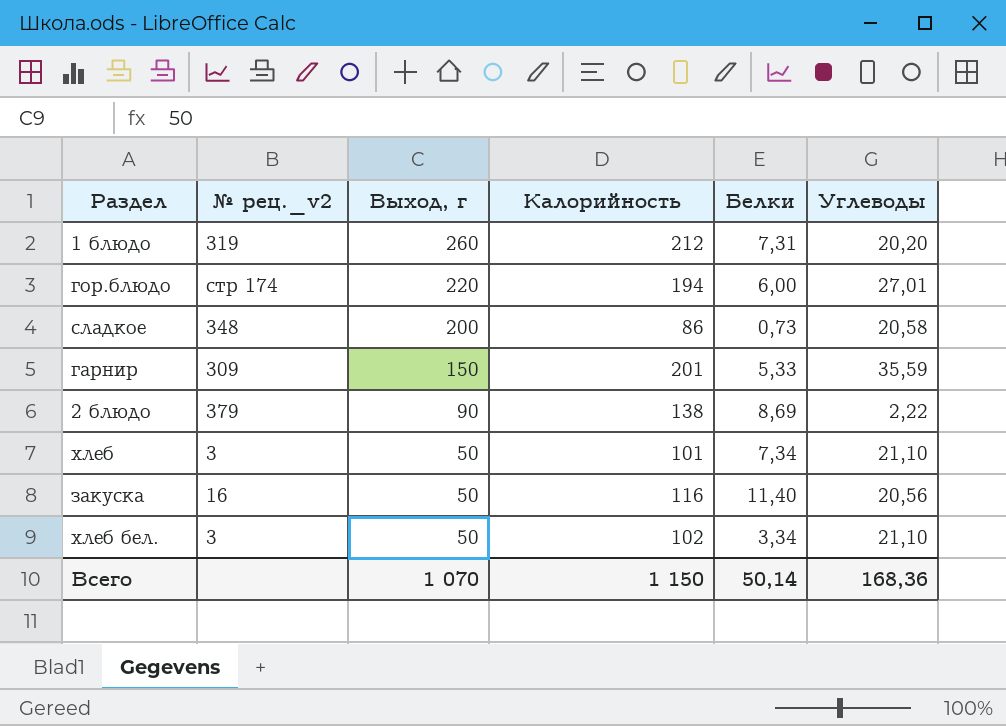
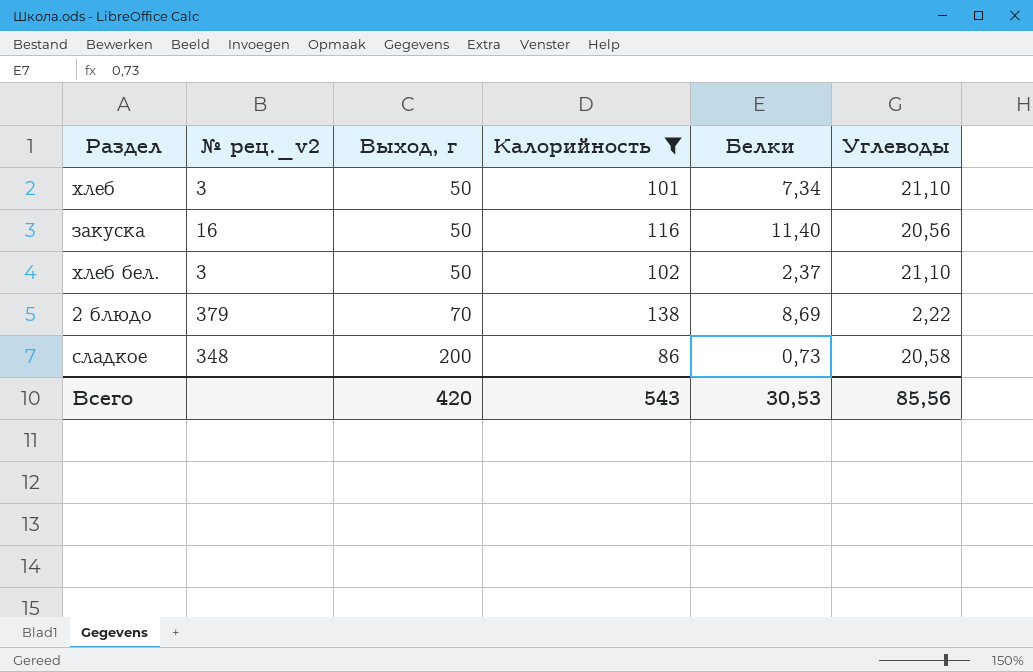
filter: none -> Калорийность <= 138
row order: Выход, г descending -> Выход, г ascending
хлеб бел. | Белки: 3,34 -> 2,37
2 блюдо | Выход, г: 90 -> 70
Всего | Выход, г: 1 070 -> 420
Всего | Калорийность: 1 150 -> 543
Всего | Белки: 50,14 -> 30,53
Всего | Углеводы: 168,36 -> 85,56

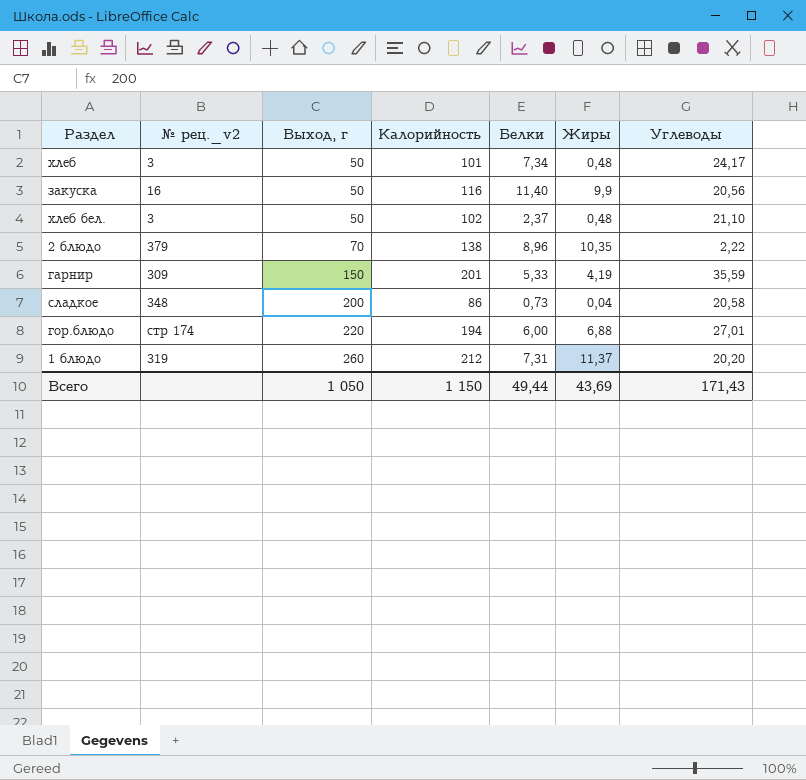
filter: Калорийность <= 138 -> none
column Жиры | position: none -> 6
хлеб | Углеводы: 21,10 -> 24,17
2 блюдо | Белки: 8,69 -> 8,96
Всего | Выход, г: 420 -> 1 050
Всего | Калорийность: 543 -> 1 150
Всего | Белки: 30,53 -> 49,44
Всего | Углеводы: 85,56 -> 171,43

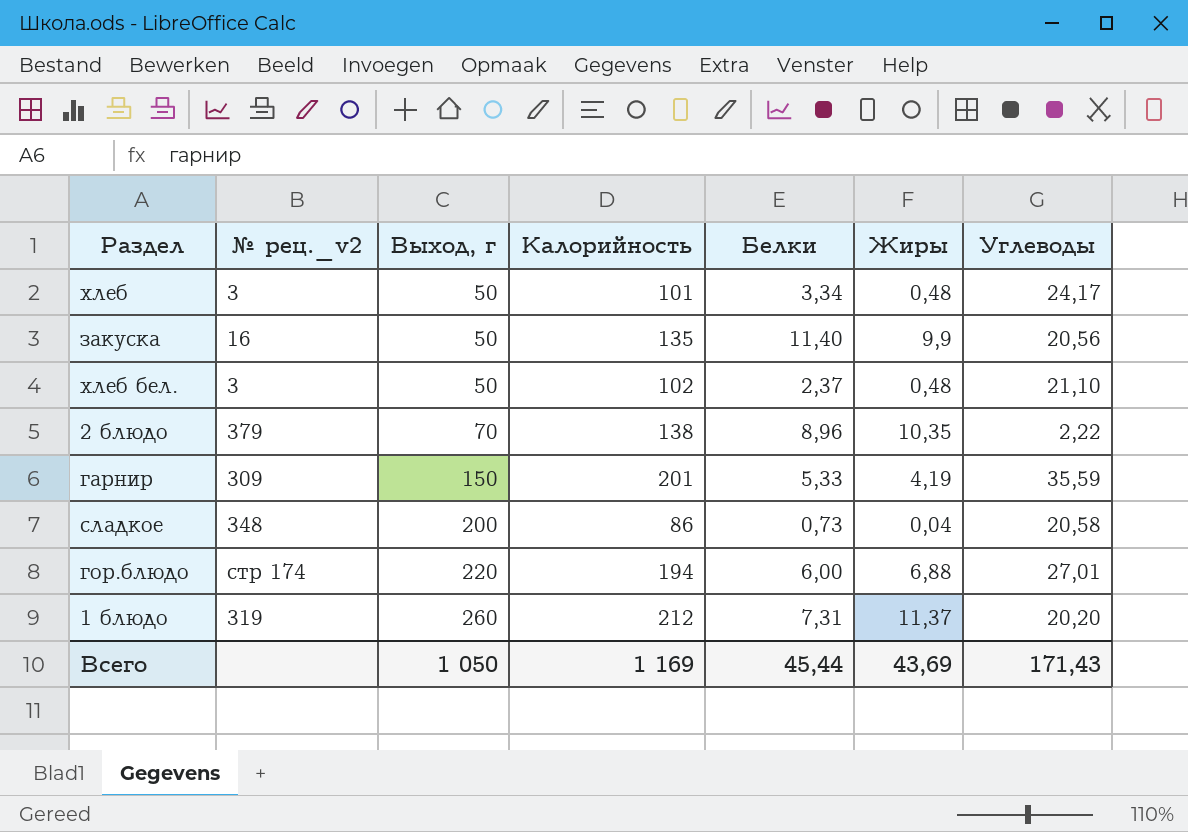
хлеб | Белки: 7,34 -> 3,34
закуска | Калорийность: 116 -> 135
Всего | Калорийность: 1 150 -> 1 169
Всего | Белки: 49,44 -> 45,44

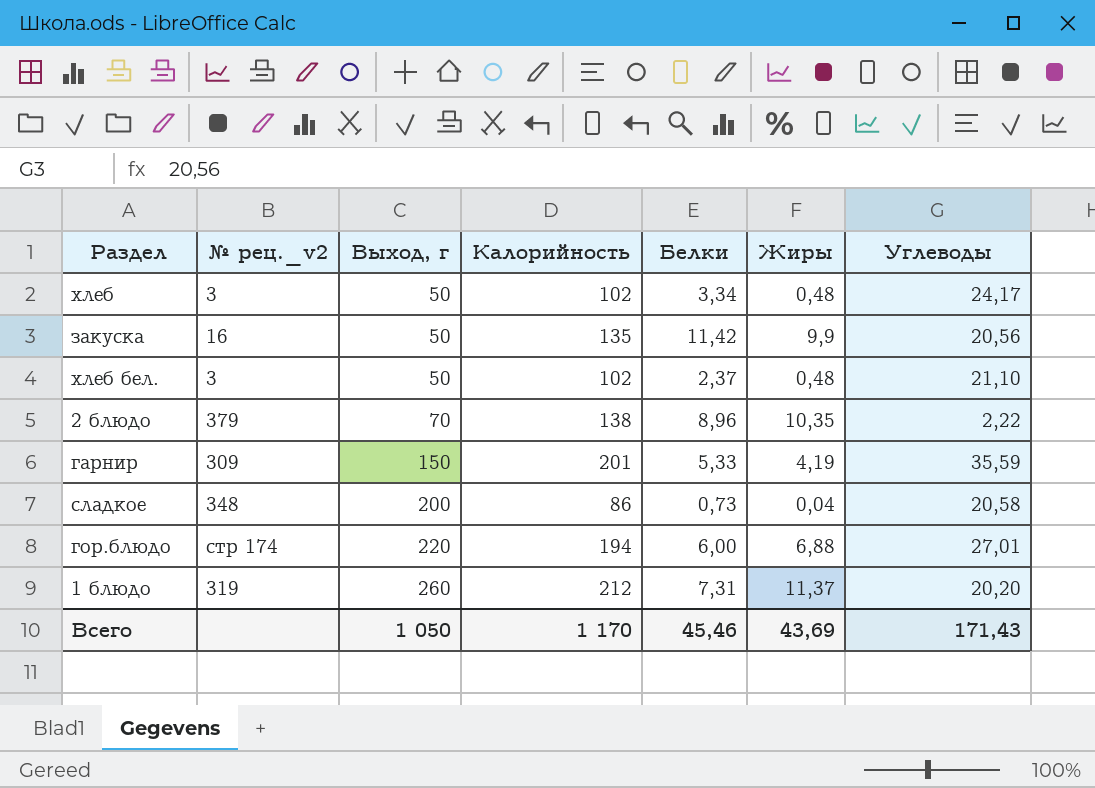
хлеб | Калорийность: 101 -> 102
закуска | Белки: 11,40 -> 11,42
Всего | Калорийность: 1 169 -> 1 170
Всего | Белки: 45,44 -> 45,46

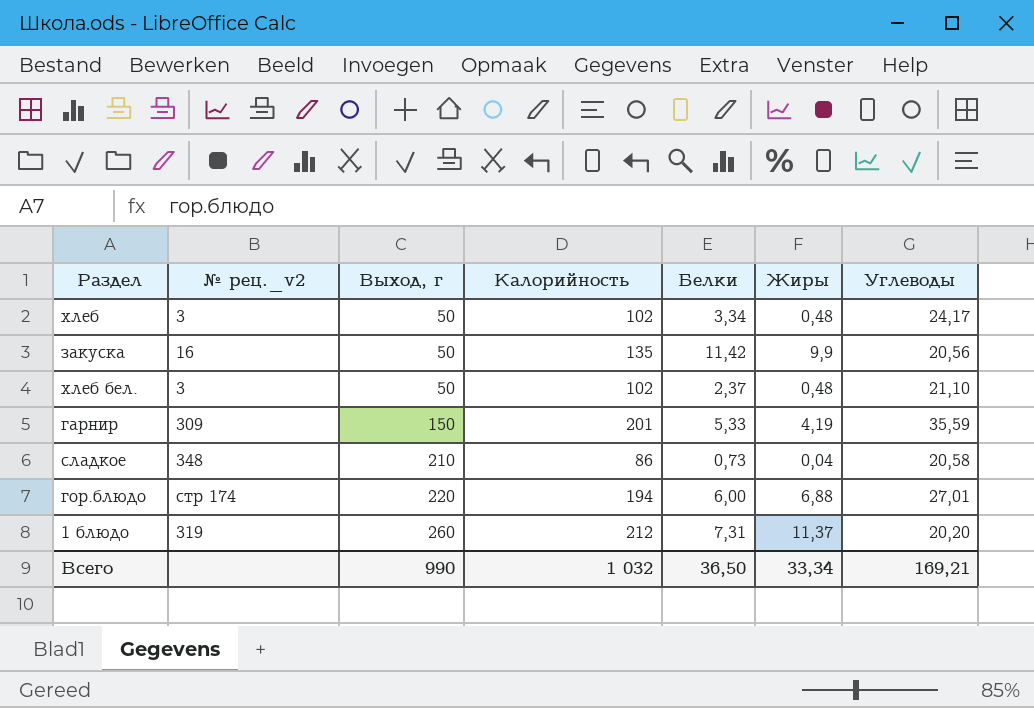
row 2 блюдо: 379 | 70 | 138 | 8,96 | 10,35 | 2,22 -> none
сладкое | Выход, г: 200 -> 210
Всего | Выход, г: 1 050 -> 990
Всего | Калорийность: 1 170 -> 1 032
Всего | Белки: 45,46 -> 36,50
Всего | Жиры: 43,69 -> 33,34
Всего | Углеводы: 171,43 -> 169,21

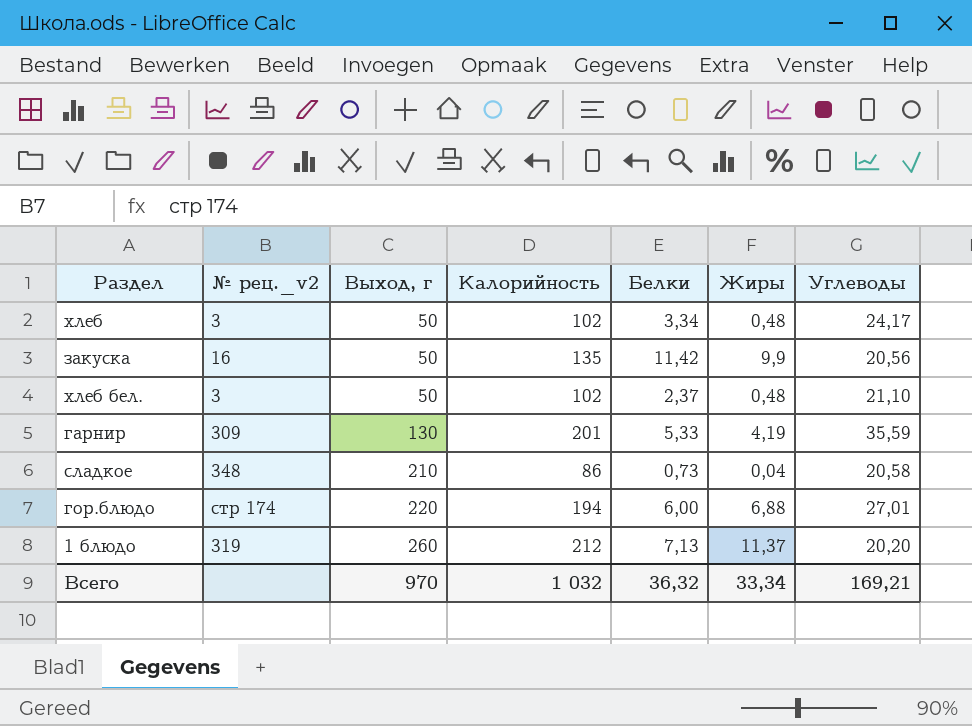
гарнир | Выход, г: 150 -> 130
1 блюдо | Белки: 7,31 -> 7,13
Всего | Выход, г: 990 -> 970
Всего | Белки: 36,50 -> 36,32

